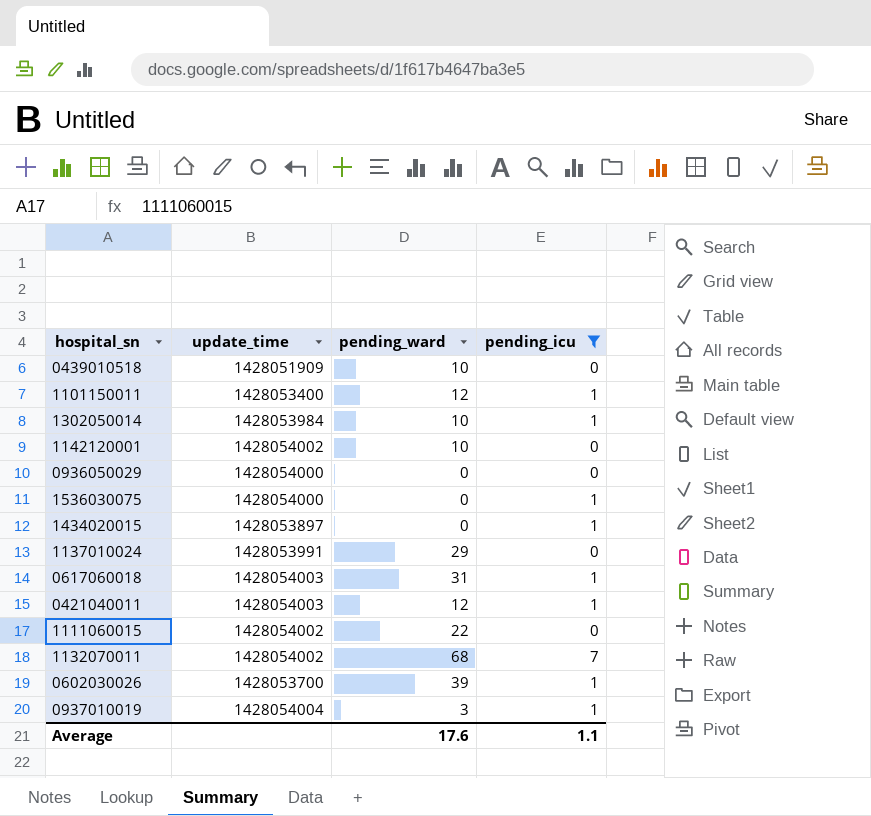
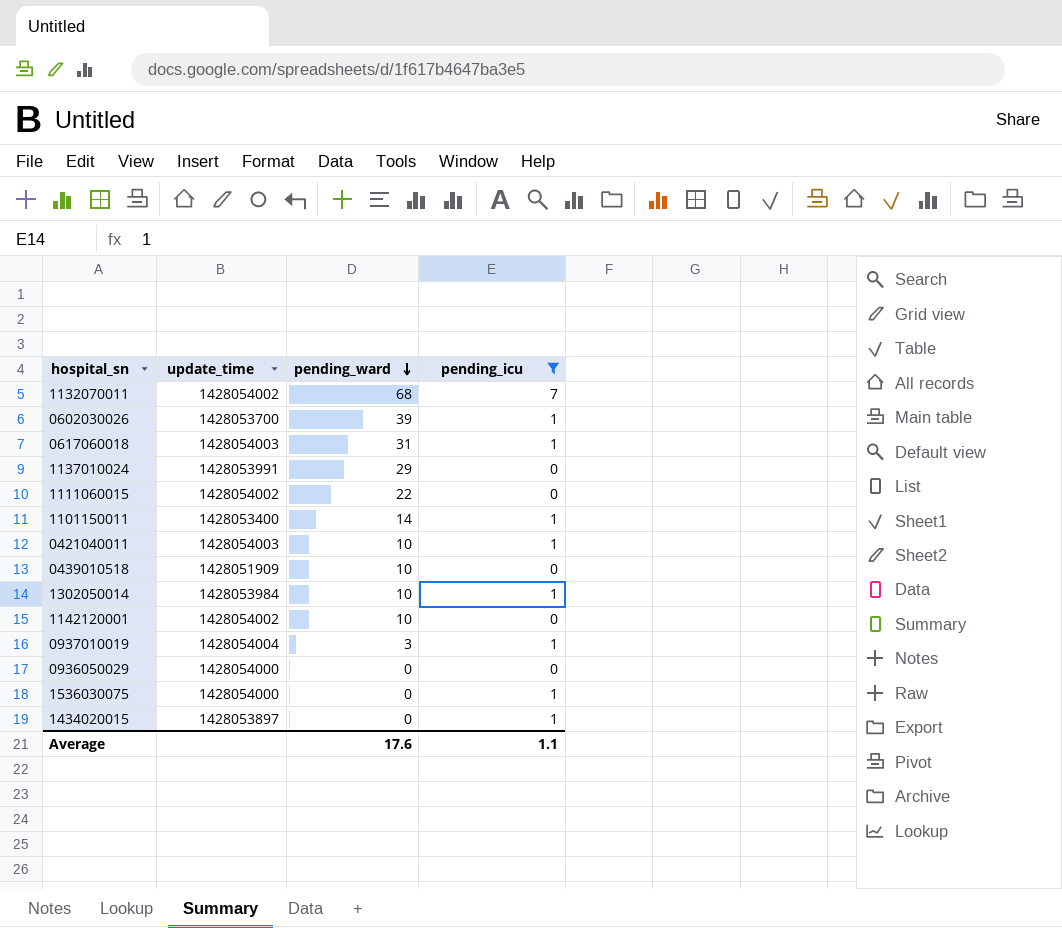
row order: none -> pending_ward descending
1101150011 | pending_ward: 12 -> 14
0421040011 | pending_ward: 12 -> 10

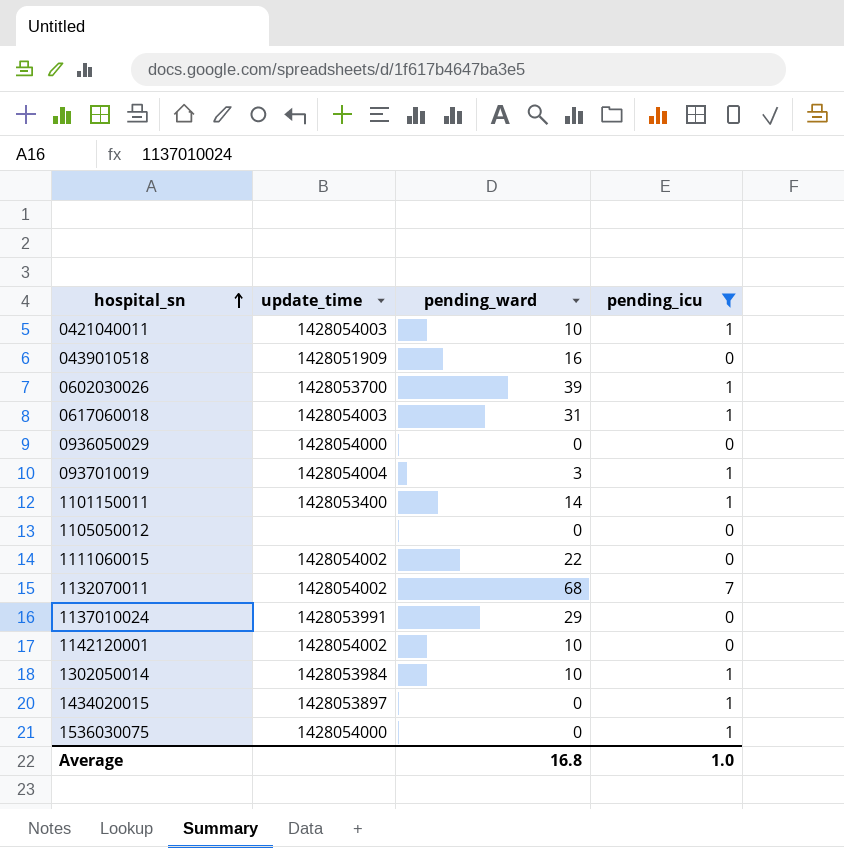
row order: pending_ward descending -> hospital_sn ascending
0439010518 | pending_ward: 10 -> 16
row 1105050012: none -> none | 0 | 0
Average | pending_ward: 17.6 -> 16.8
Average | pending_icu: 1.1 -> 1.0

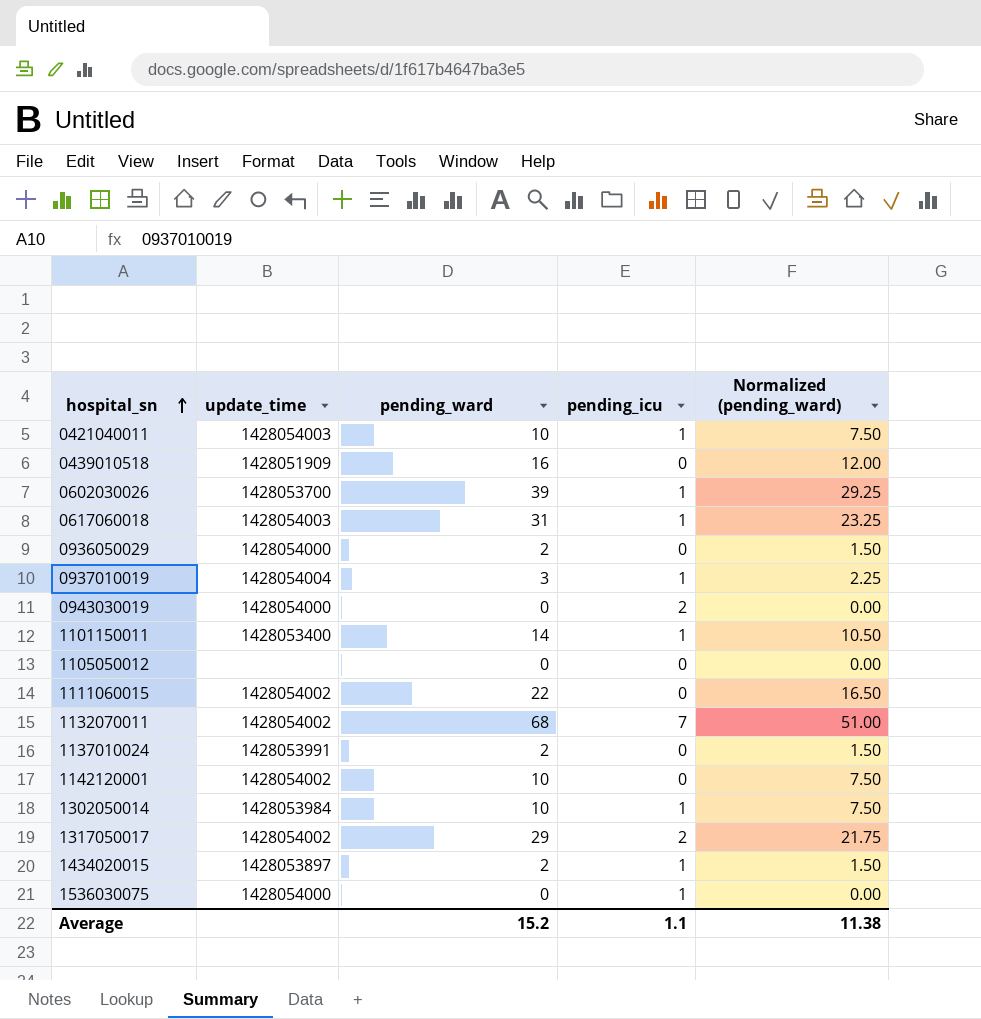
filter: pending_icu != 2 -> none
column Normalized (pending_ward) | formula: none -> [pending_ward] * 0.75
0936050029 | pending_ward: 0 -> 2
1137010024 | pending_ward: 29 -> 2
1434020015 | pending_ward: 0 -> 2
Average | pending_ward: 16.8 -> 15.2
Average | pending_icu: 1.0 -> 1.1

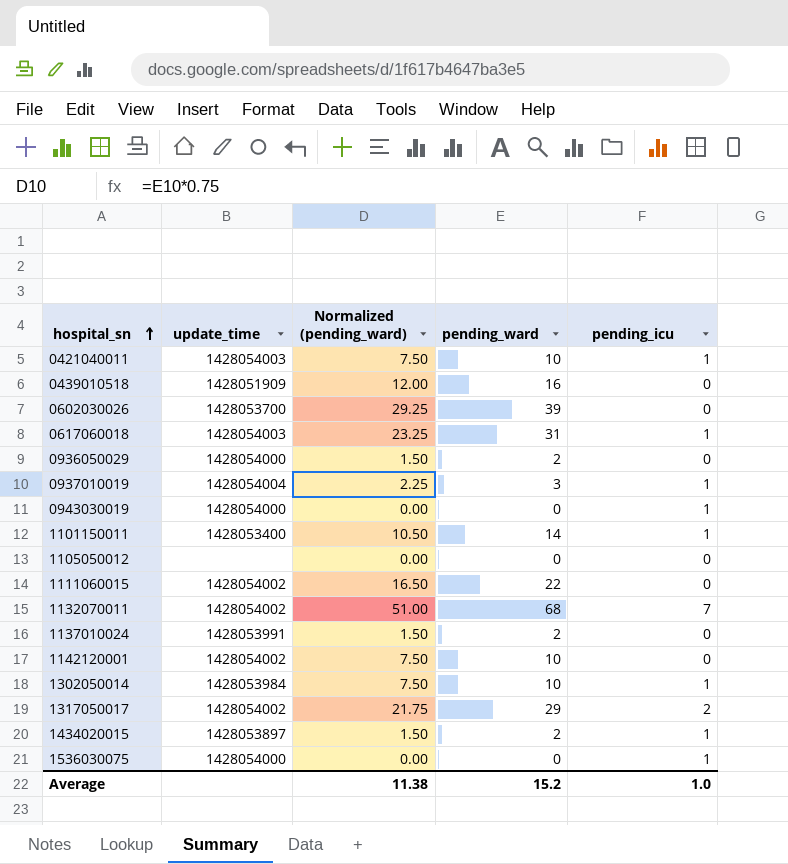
column Normalized (pending_ward) | position: 5 -> 3
0602030026 | pending_icu: 1 -> 0
0943030019 | pending_icu: 2 -> 1
Average | pending_icu: 1.1 -> 1.0

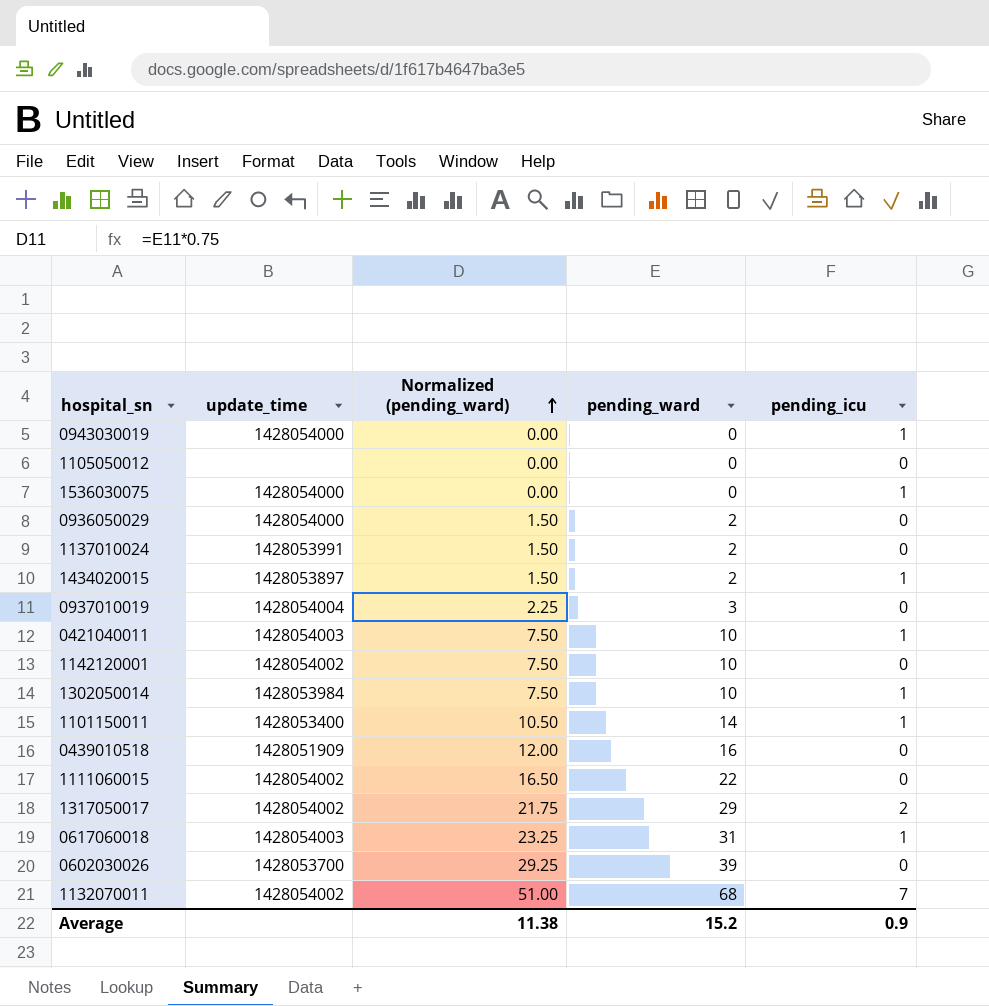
row order: hospital_sn ascending -> Normalized (pending_ward) ascending
0937010019 | pending_icu: 1 -> 0
Average | pending_icu: 1.0 -> 0.9

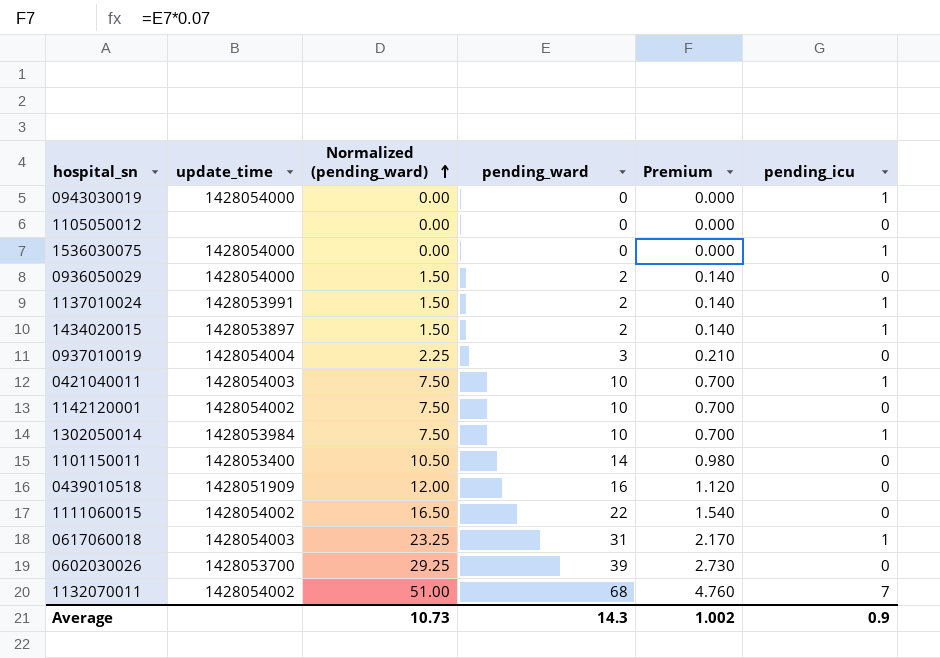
column Premium | formula: none -> [pending_ward] * 0.07
row 1317050017: 1428054002 | 21.75 | 29 | 2 -> none
1137010024 | pending_icu: 0 -> 1
1101150011 | pending_icu: 1 -> 0
Average | Normalized (pending_ward): 11.38 -> 10.73
Average | pending_ward: 15.2 -> 14.3

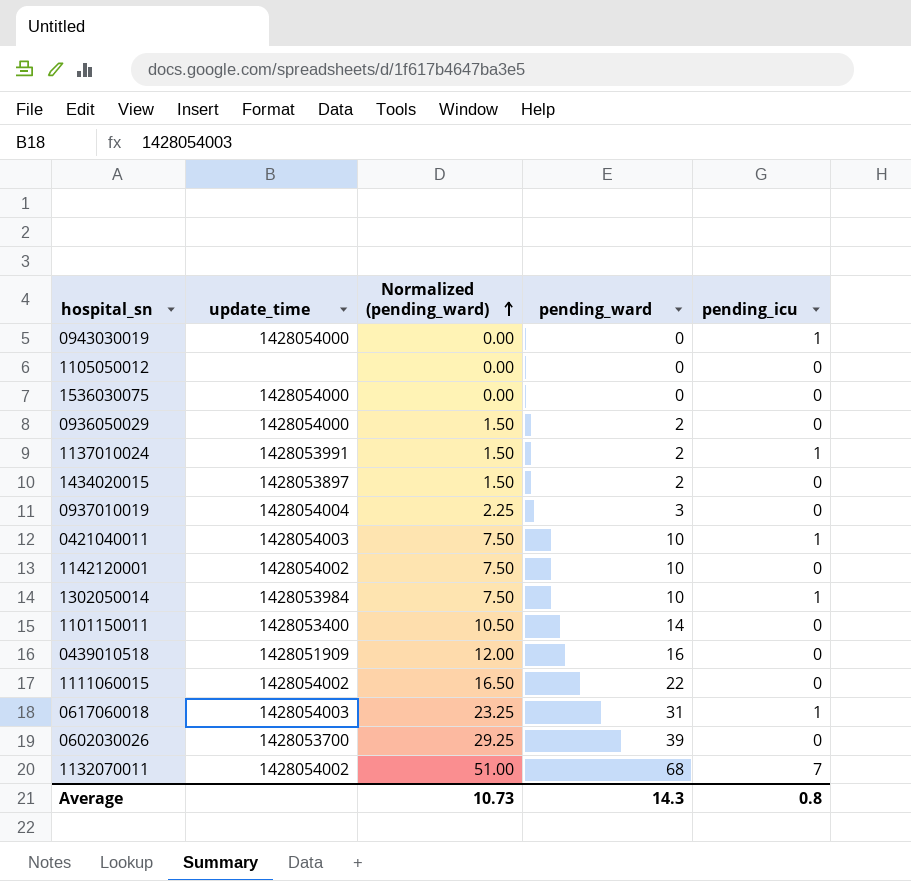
column Premium | formula: [pending_ward] * 0.07 -> none
1536030075 | pending_icu: 1 -> 0
1434020015 | pending_icu: 1 -> 0
Average | pending_icu: 0.9 -> 0.8

